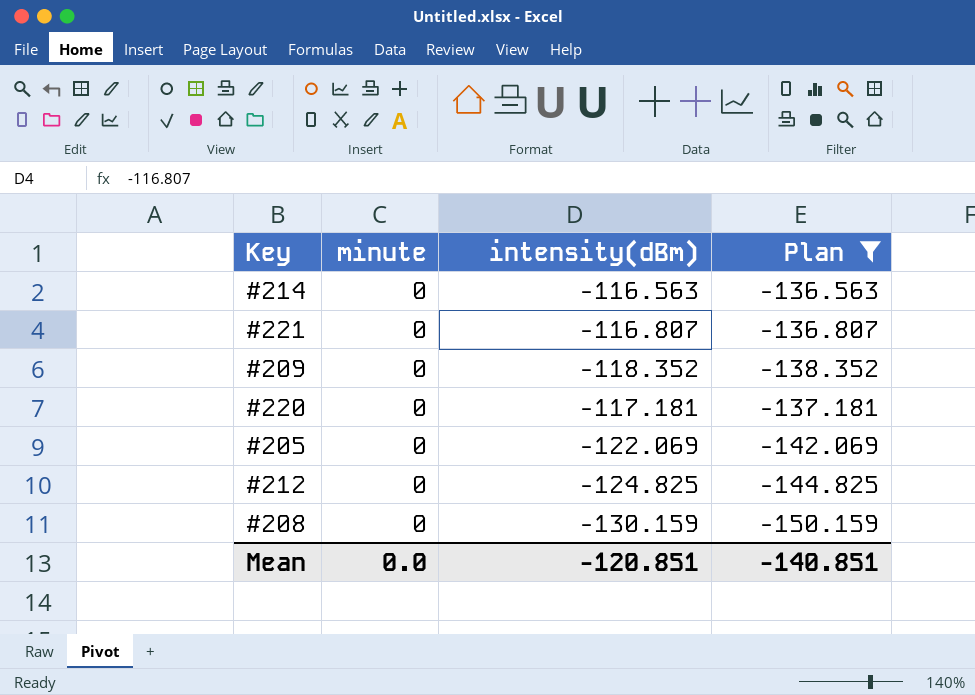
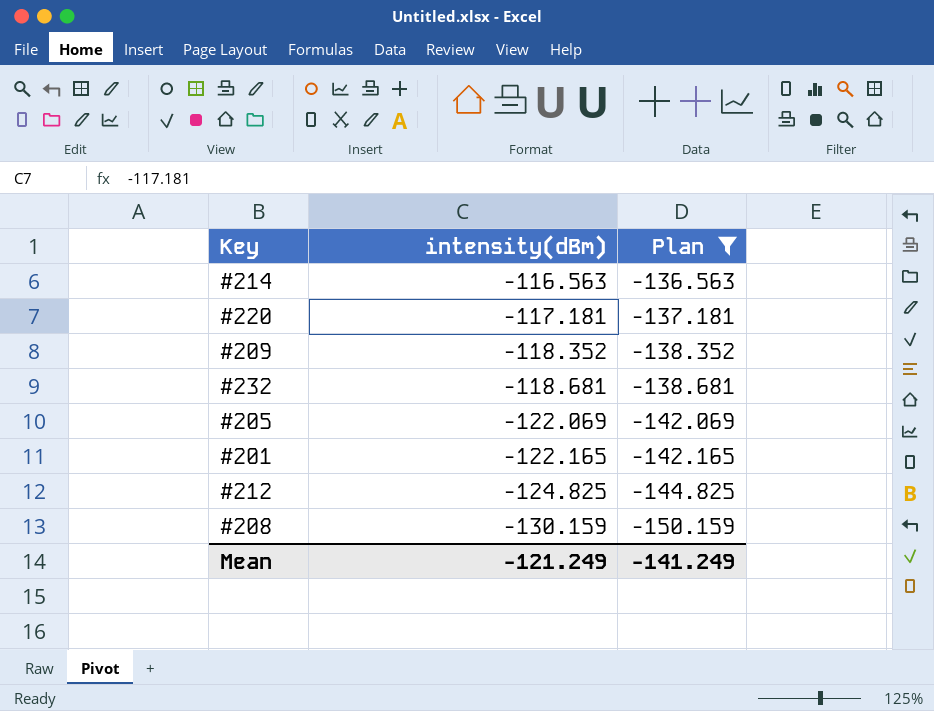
row order: none -> intensity(dBm) descending
column minute | position: 2 -> none
row #221: 0 | -116.807 | -136.807 -> none
row #232: none -> -118.681 | -138.681
row #201: none -> -122.165 | -142.165
Mean | intensity(dBm): -120.851 -> -121.249
Mean | Plan: -140.851 -> -141.249

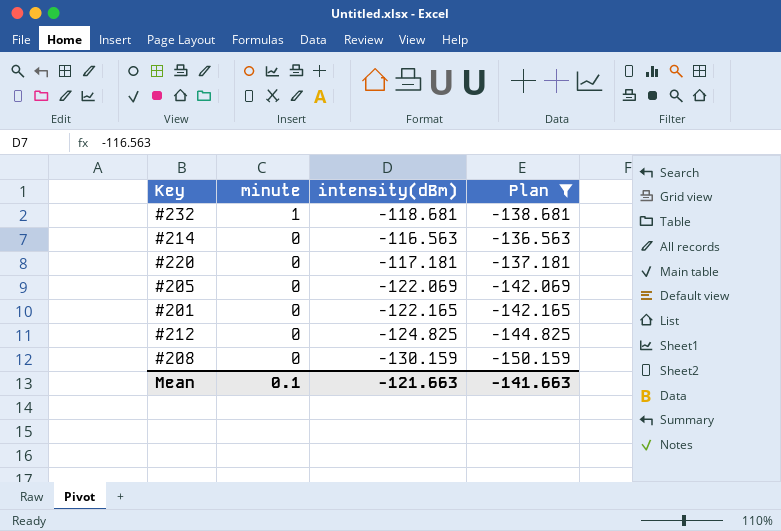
row order: intensity(dBm) descending -> minute descending
column minute | position: none -> 2
row #209: -118.352 | -138.352 -> none
Mean | intensity(dBm): -121.249 -> -121.663
Mean | Plan: -141.249 -> -141.663

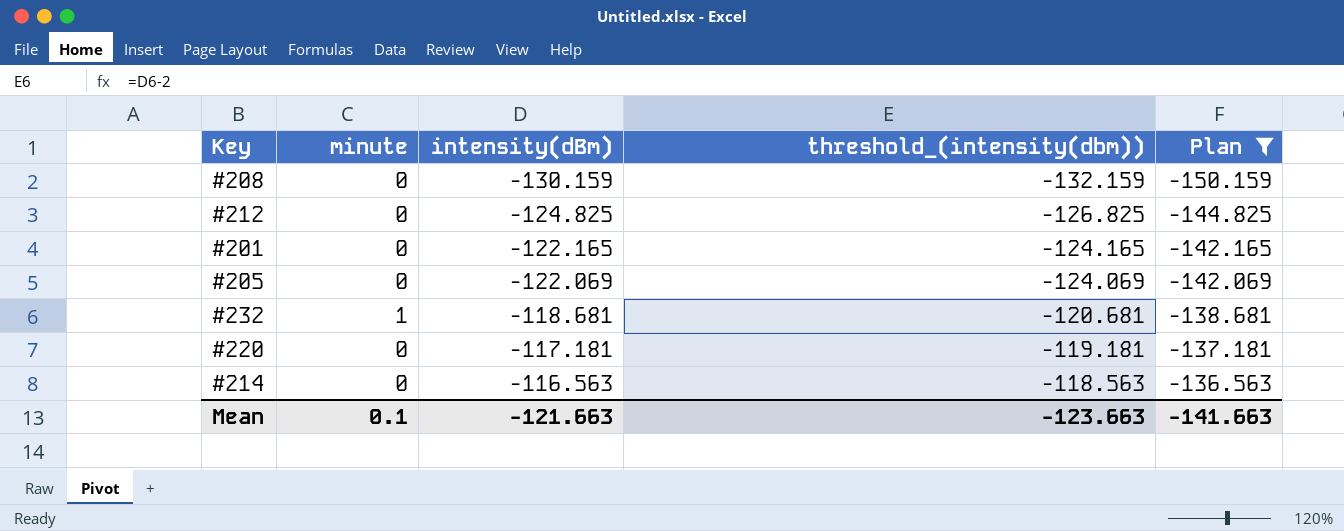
row order: minute descending -> intensity(dBm) ascending
column threshold_(intensity(dbm)) | formula: none -> [intensity(dBm)] - 2

